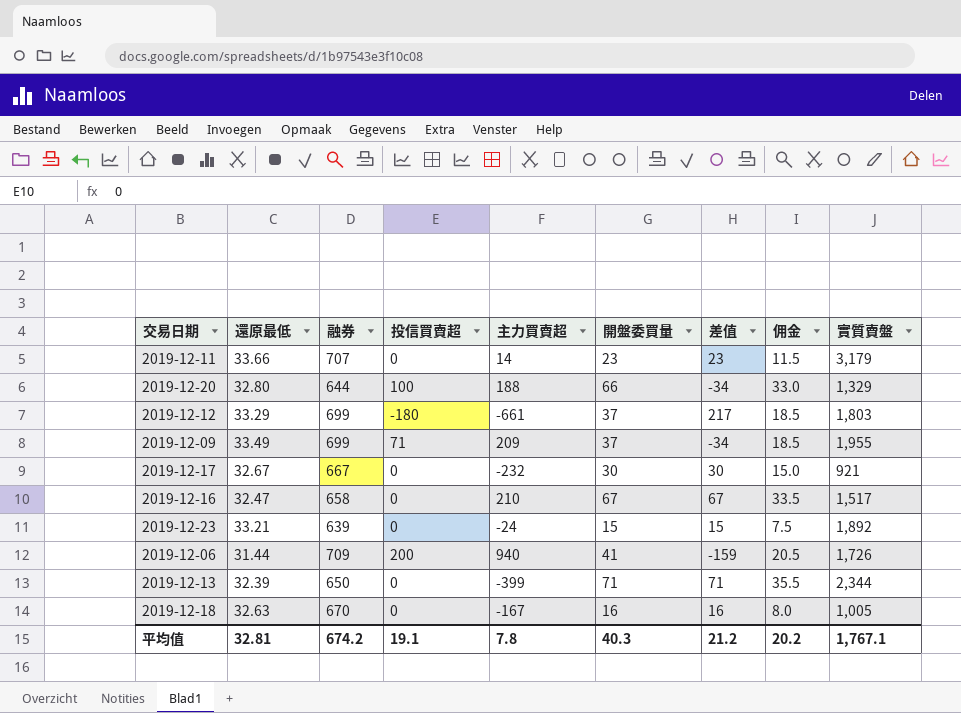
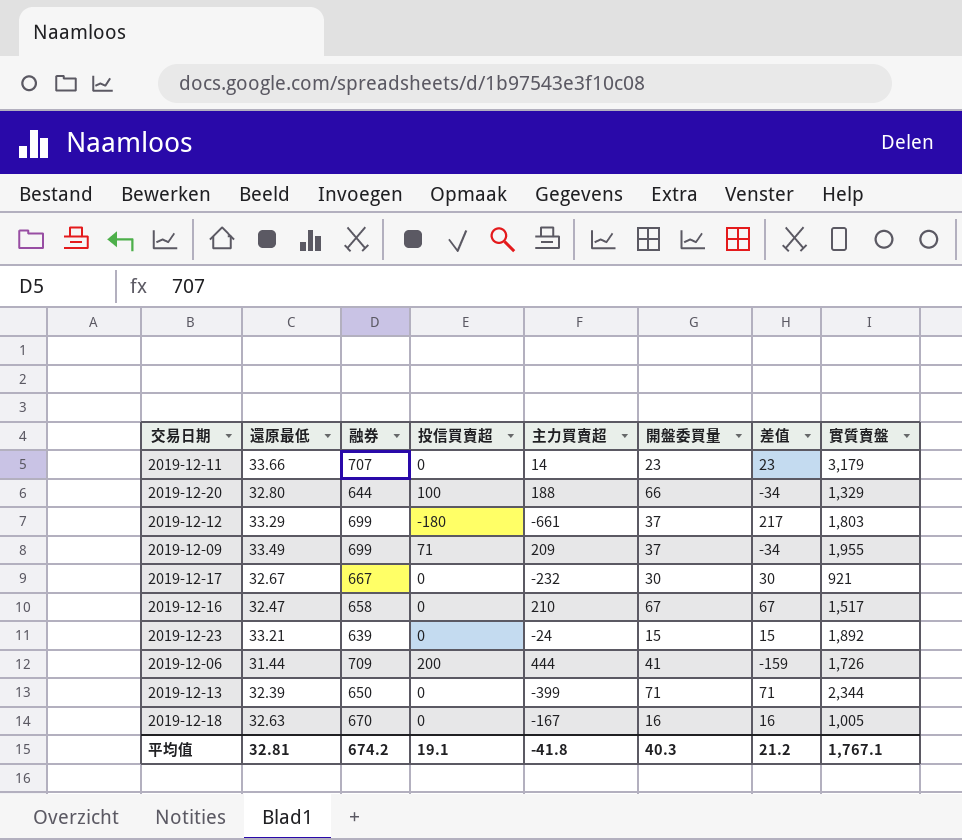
column 佣金 | formula: [開盤委買量] * 0.5 -> none
2019-12-06 | 主力買賣超: 940 -> 444
平均值 | 主力買賣超: 7.8 -> -41.8

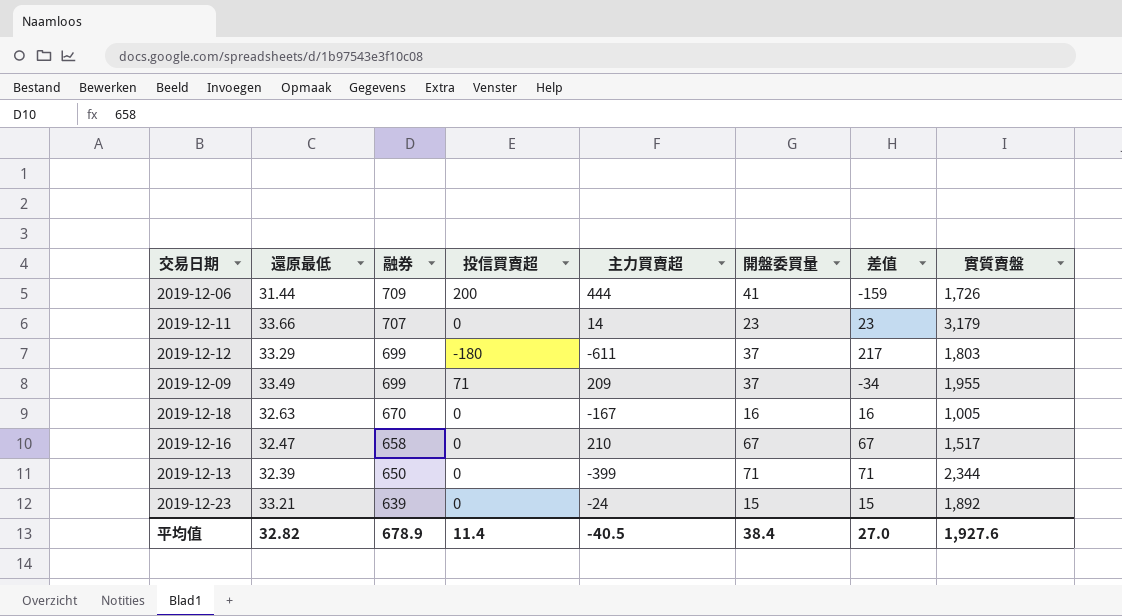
row order: none -> 融券 descending
row 2019-12-20: 32.80 | 644 | 100 | 188 | 66 | -34 | 1,329 -> none
row 2019-12-17: 32.67 | 667 | 0 | -232 | 30 | 30 | 921 -> none
2019-12-12 | 主力買賣超: -661 -> -611
平均值 | 還原最低: 32.81 -> 32.82
平均值 | 融券: 674.2 -> 678.9
平均值 | 投信買賣超: 19.1 -> 11.4
平均值 | 主力買賣超: -41.8 -> -40.5
平均值 | 開盤委買量: 40.3 -> 38.4
平均值 | 差值: 21.2 -> 27.0
平均值 | 實質賣盤: 1,767.1 -> 1,927.6

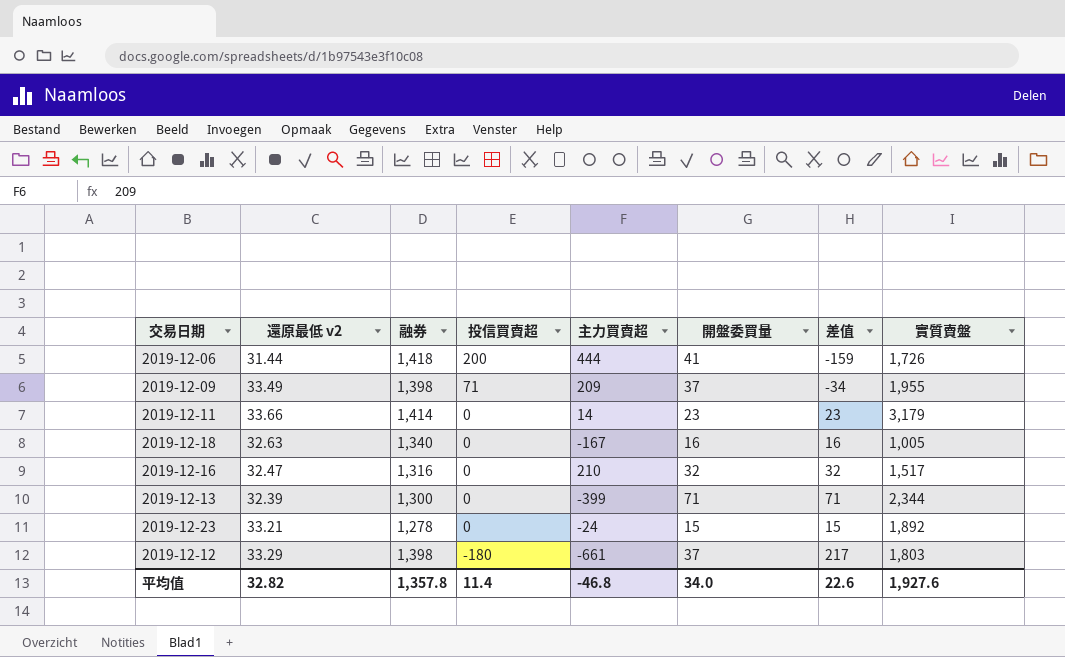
row order: 融券 descending -> 投信買賣超 descending
column name: 還原最低 -> 還原最低 v2
2019-12-06 | 融券: 709 -> 1,418
2019-12-09 | 融券: 699 -> 1,398
2019-12-11 | 融券: 707 -> 1,414
2019-12-18 | 融券: 670 -> 1,340
2019-12-16 | 融券: 658 -> 1,316
2019-12-16 | 開盤委買量: 67 -> 32
2019-12-16 | 差值: 67 -> 32
2019-12-13 | 融券: 650 -> 1,300
2019-12-23 | 融券: 639 -> 1,278
2019-12-12 | 融券: 699 -> 1,398
2019-12-12 | 主力買賣超: -611 -> -661
平均值 | 融券: 678.9 -> 1,357.8
平均值 | 主力買賣超: -40.5 -> -46.8
平均值 | 開盤委買量: 38.4 -> 34.0
平均值 | 差值: 27.0 -> 22.6

